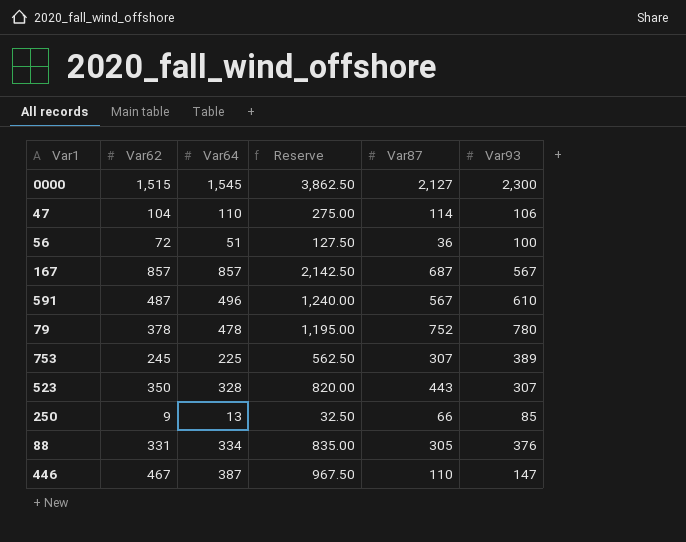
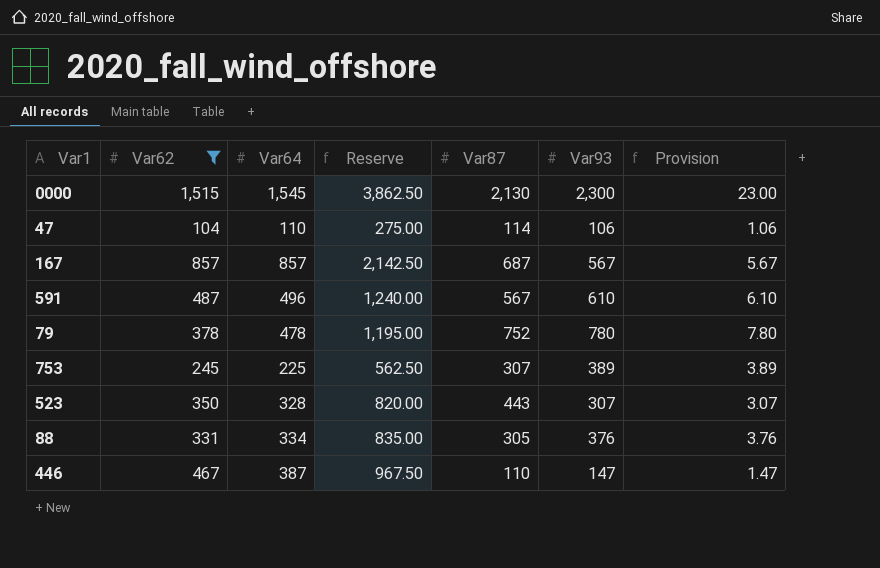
filter: none -> Var62 >= 104
column Provision | formula: none -> [Var93] * 0.01
0000 | Var87: 2,127 -> 2,130

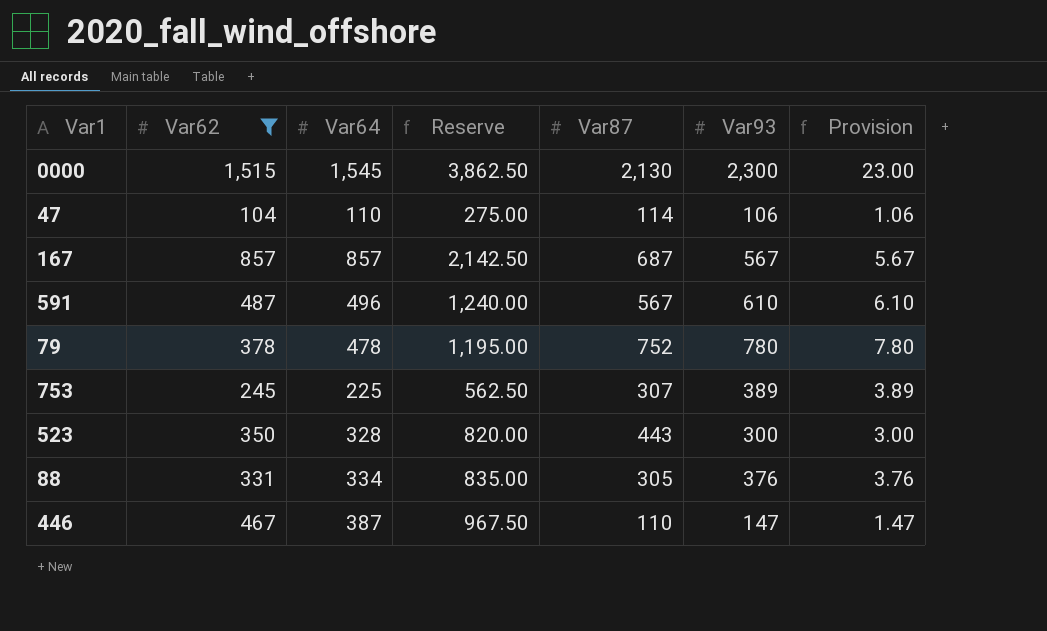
523 | Var93: 307 -> 300
523 | Provision: 3.07 -> 3.00

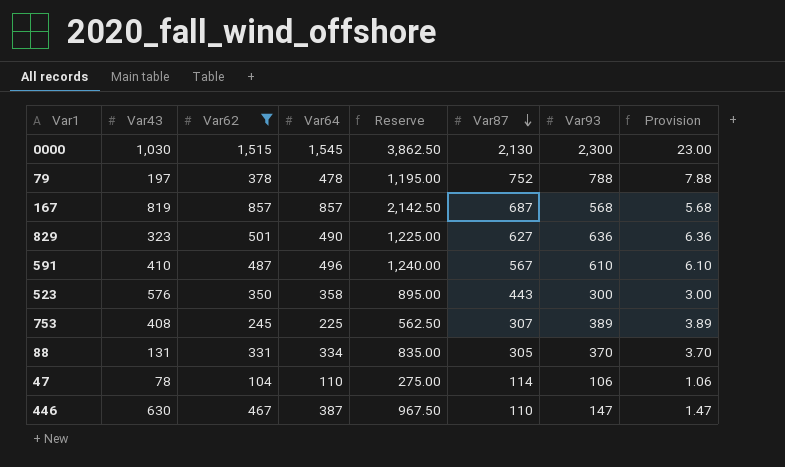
row order: none -> Var87 descending
column Var43 | position: none -> 2
79 | Var93: 780 -> 788
79 | Provision: 7.80 -> 7.88
167 | Var93: 567 -> 568
167 | Provision: 5.67 -> 5.68
row 829: none -> 323 | 501 | 490 | 1,225.00 | 627 | 636 | 6.36
523 | Var64: 328 -> 358
523 | Reserve: 820.00 -> 895.00
88 | Var93: 376 -> 370
88 | Provision: 3.76 -> 3.70

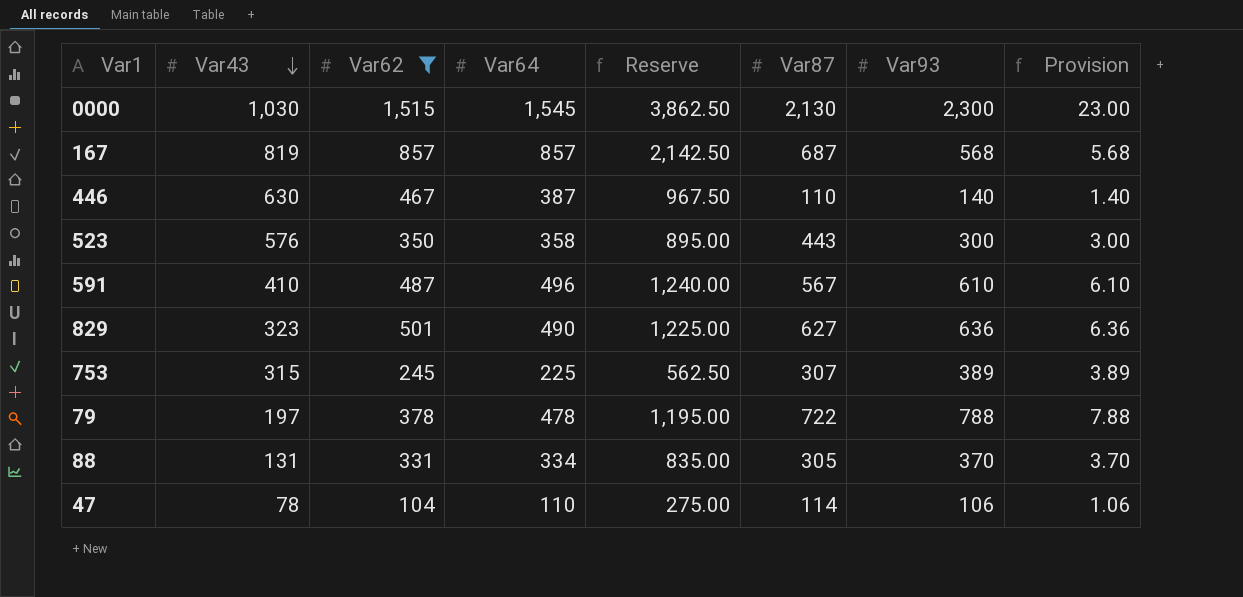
row order: Var87 descending -> Var43 descending
446 | Var93: 147 -> 140
446 | Provision: 1.47 -> 1.40
753 | Var43: 408 -> 315
79 | Var87: 752 -> 722

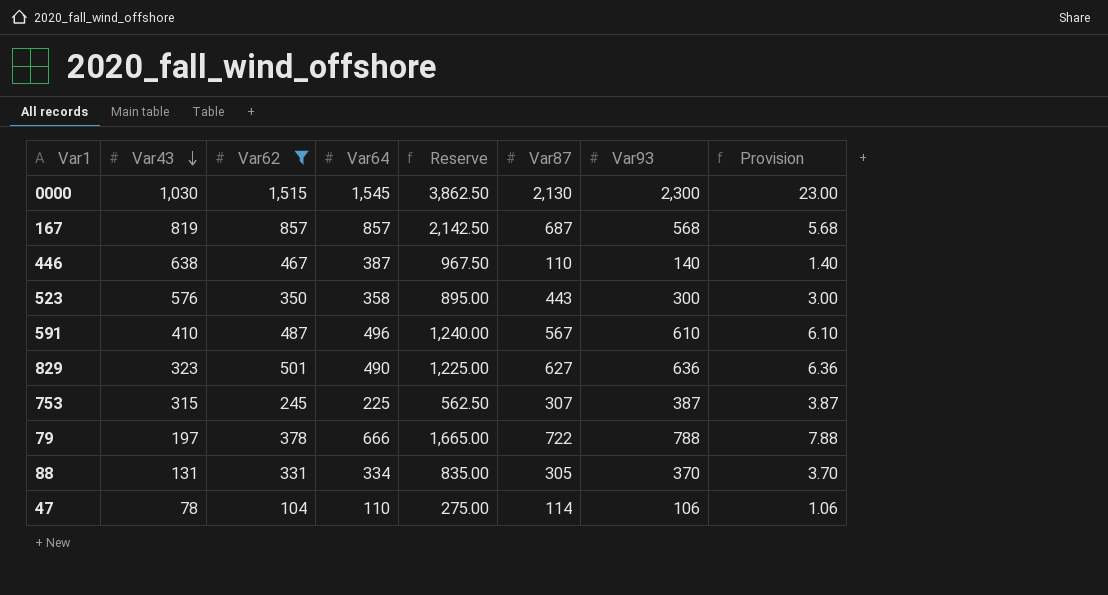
446 | Var43: 630 -> 638
753 | Var93: 389 -> 387
753 | Provision: 3.89 -> 3.87
79 | Var64: 478 -> 666
79 | Reserve: 1,195.00 -> 1,665.00

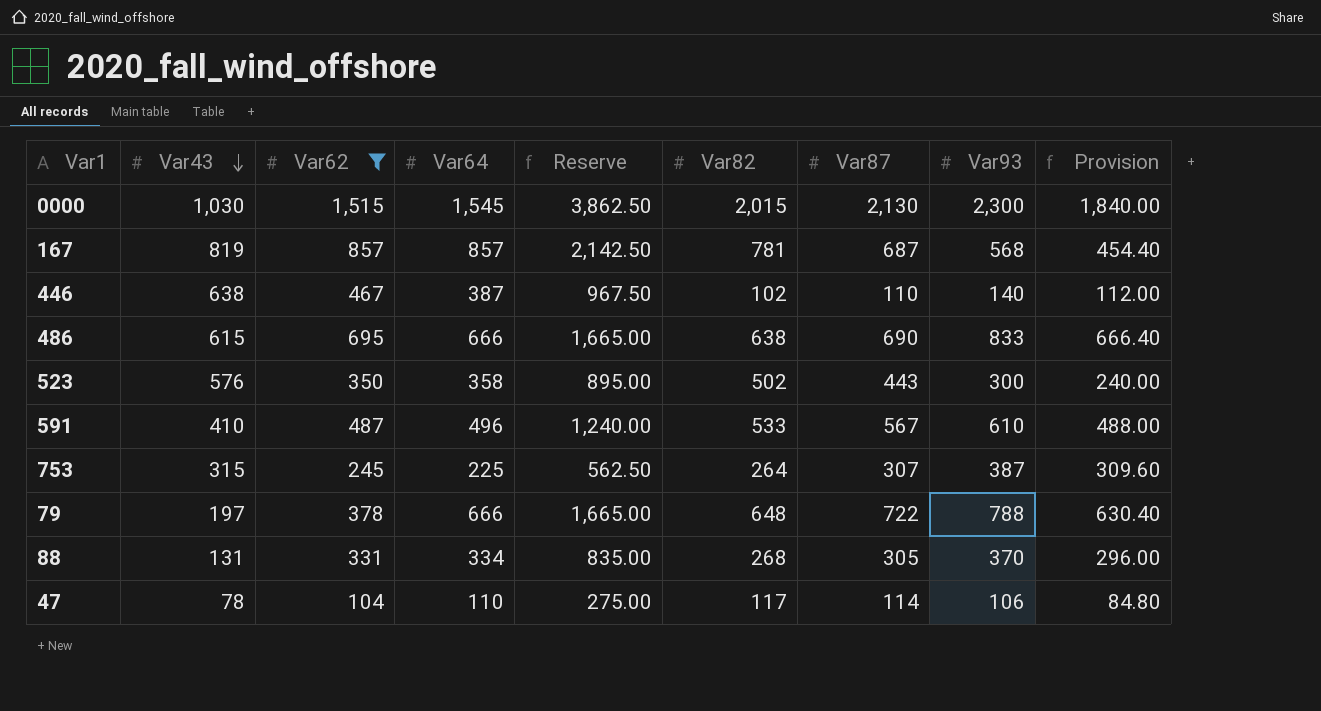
column Var82 | position: none -> 6
column Provision | formula: [Var93] * 0.01 -> [Var93] * 0.8
row 829: 323 | 501 | 490 | 1,225.00 | 627 | 636 | 6.36 -> none
row 486: none -> 615 | 695 | 666 | 1,665.00 | 638 | 690 | 833 | 666.40

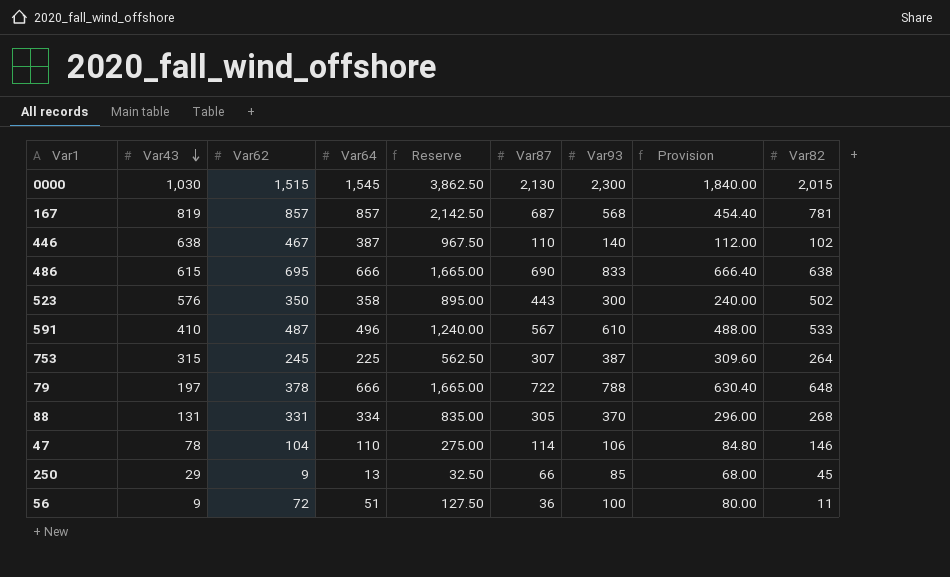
filter: Var62 >= 104 -> none
column Var82 | position: 6 -> 9
47 | Var82: 117 -> 146

